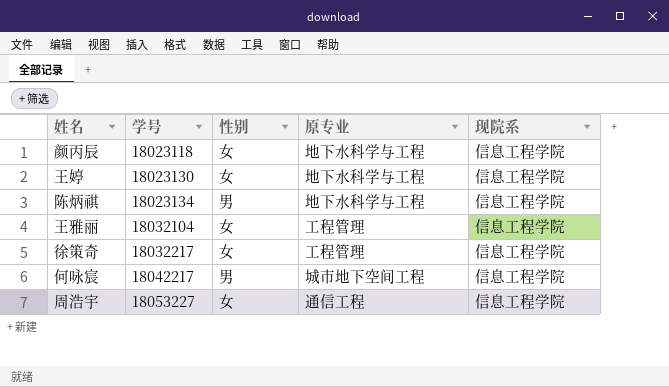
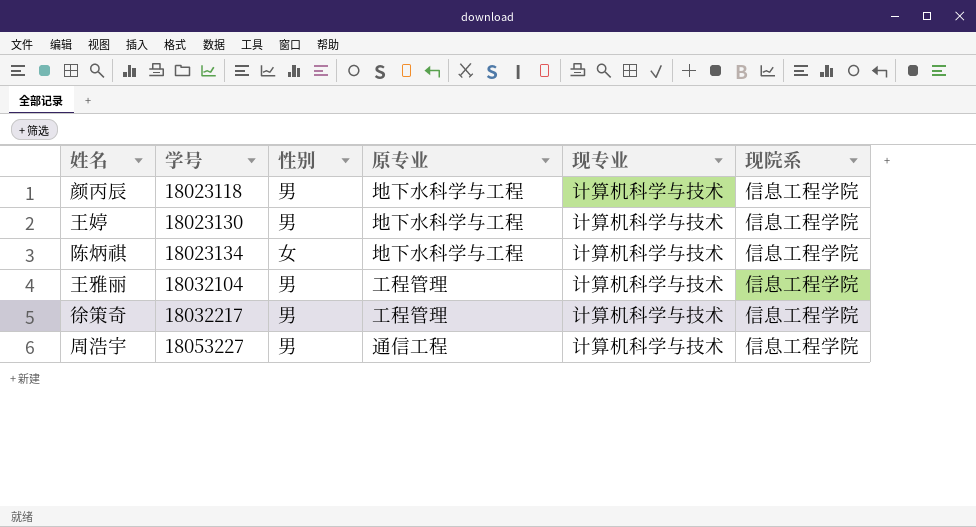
column 现专业 | position: none -> 5
row 何咏宸: 18042217 | 男 | 城市地下空间工程 | 信息工程学院 -> none
颜丙辰 | 性别: 女 -> 男
王婷 | 性别: 女 -> 男
陈炳祺 | 性别: 男 -> 女
王雅丽 | 性别: 女 -> 男
徐策奇 | 性别: 女 -> 男
周浩宇 | 性别: 女 -> 男

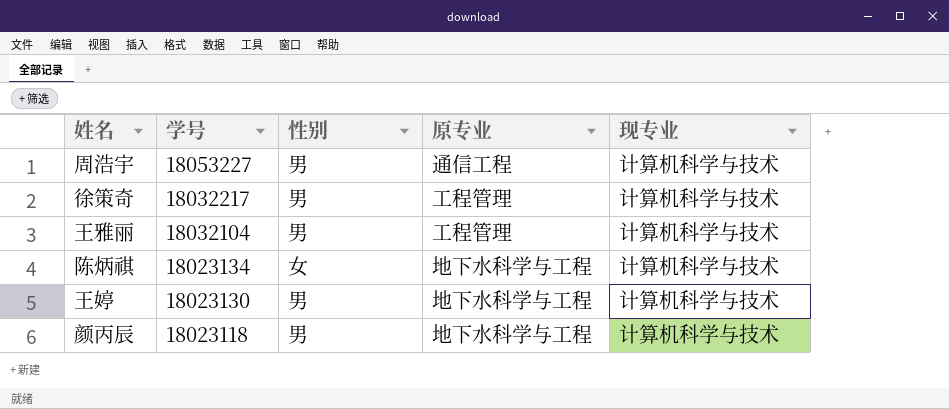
row order: 学号 ascending -> 学号 descending
column 现院系 | position: 6 -> none

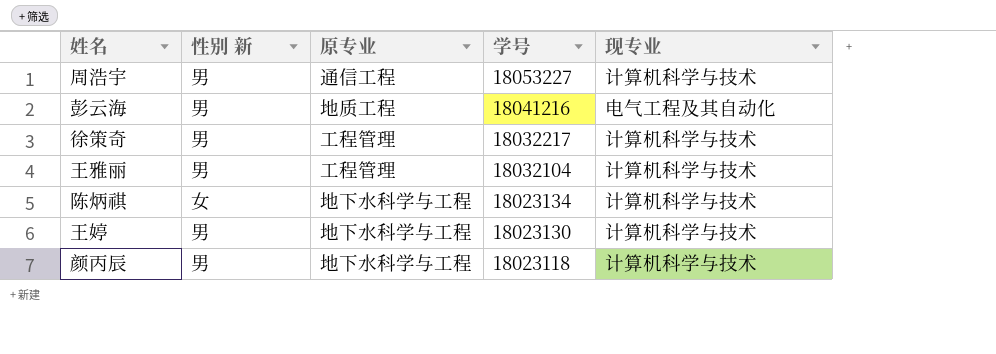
column name: 性别 -> 性别 新
column 学号 | position: 2 -> 4
row 彭云海: none -> 男 | 地质工程 | 18041216 | 电气工程及其自动化

